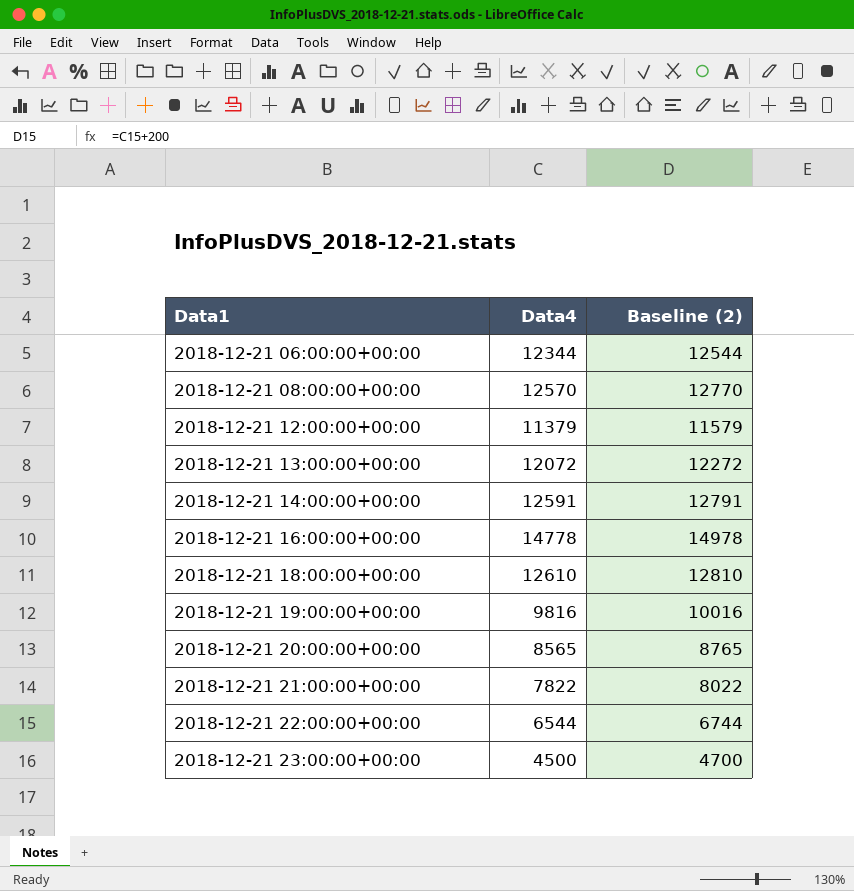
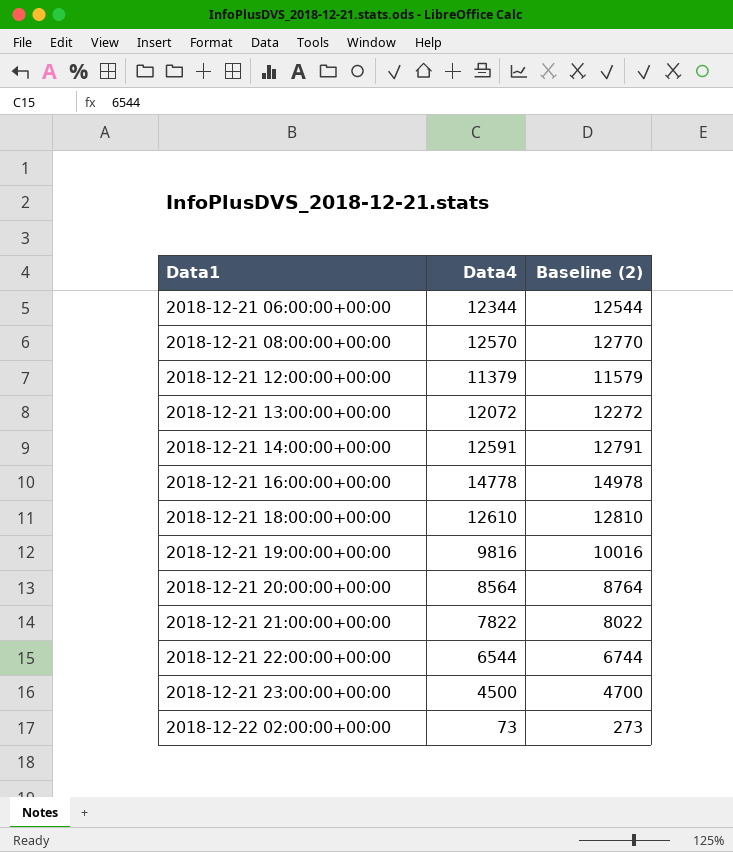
2018-12-21 20:00:00+00:00 | Data4: 8565 -> 8564
2018-12-21 20:00:00+00:00 | Baseline (2): 8765 -> 8764
row 2018-12-22 02:00:00+00:00: none -> 73 | 273

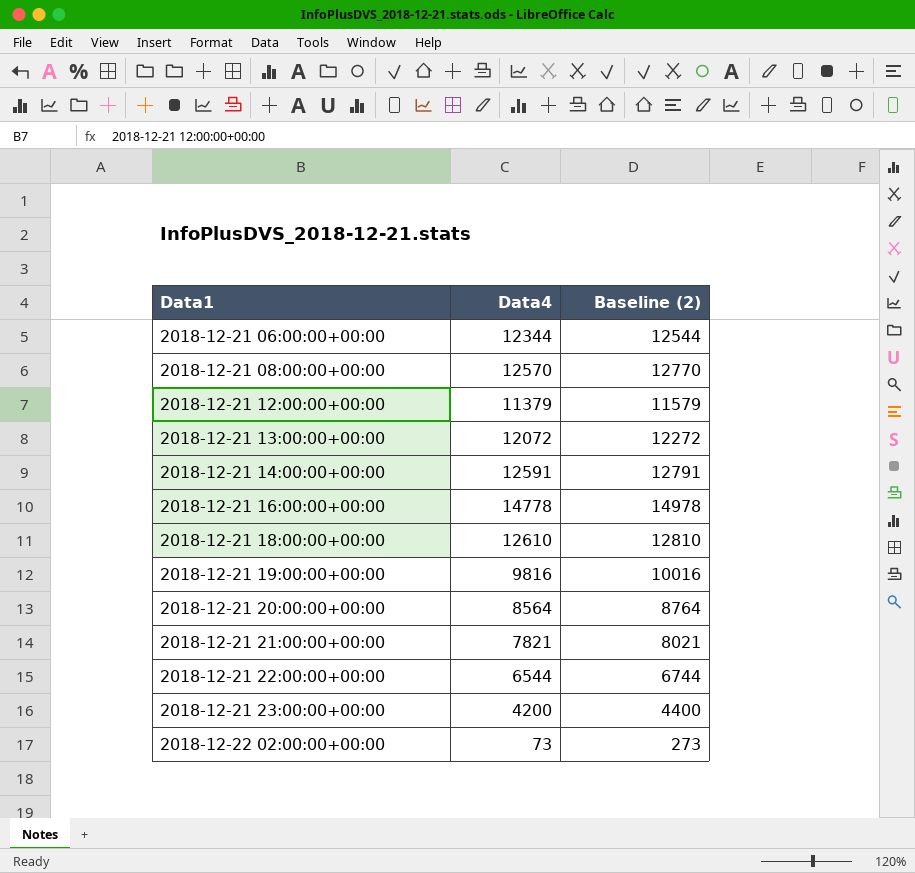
2018-12-21 21:00:00+00:00 | Data4: 7822 -> 7821
2018-12-21 21:00:00+00:00 | Baseline (2): 8022 -> 8021
2018-12-21 23:00:00+00:00 | Data4: 4500 -> 4200
2018-12-21 23:00:00+00:00 | Baseline (2): 4700 -> 4400

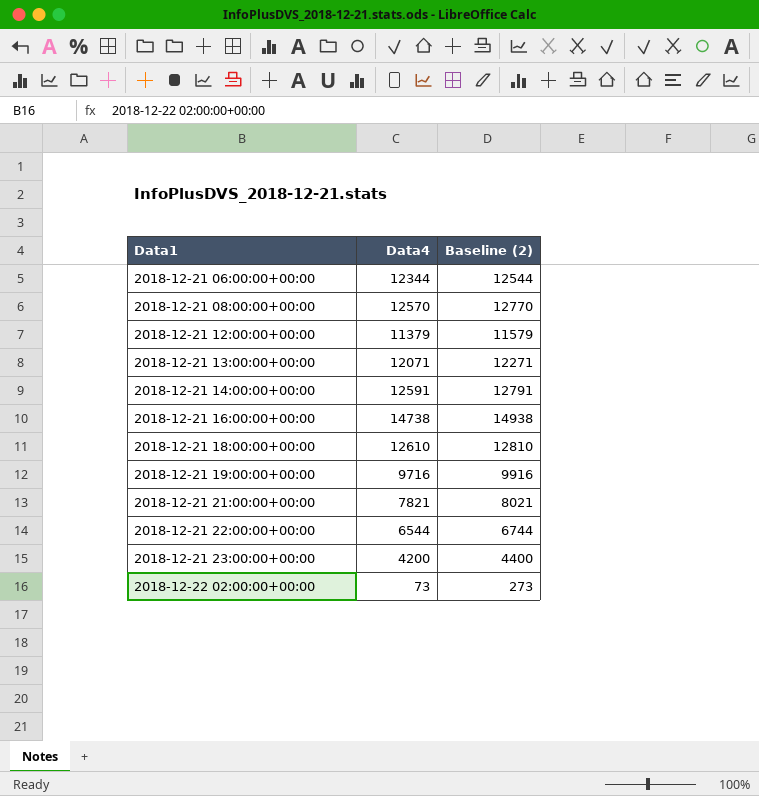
row 2018-12-21 20:00:00+00:00: 8564 | 8764 -> none
2018-12-21 13:00:00+00:00 | Data4: 12072 -> 12071
2018-12-21 13:00:00+00:00 | Baseline (2): 12272 -> 12271
2018-12-21 16:00:00+00:00 | Data4: 14778 -> 14738
2018-12-21 16:00:00+00:00 | Baseline (2): 14978 -> 14938
2018-12-21 19:00:00+00:00 | Data4: 9816 -> 9716
2018-12-21 19:00:00+00:00 | Baseline (2): 10016 -> 9916

